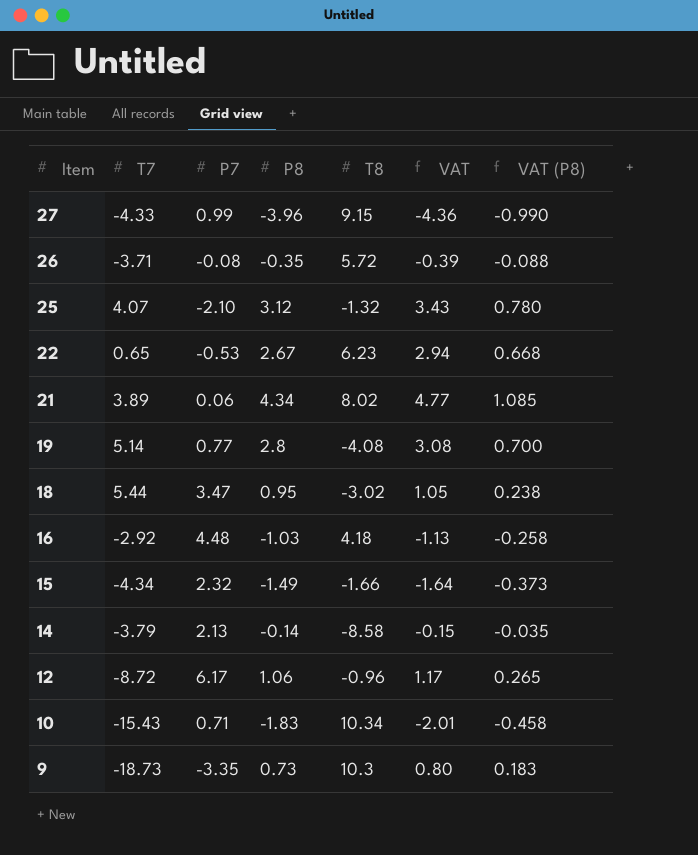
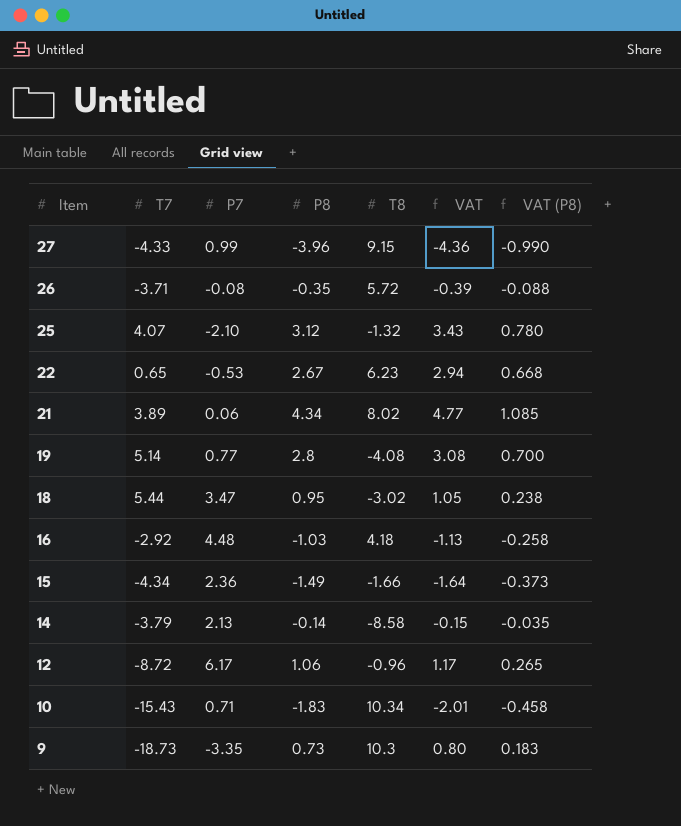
15 | P7: 2.32 -> 2.36

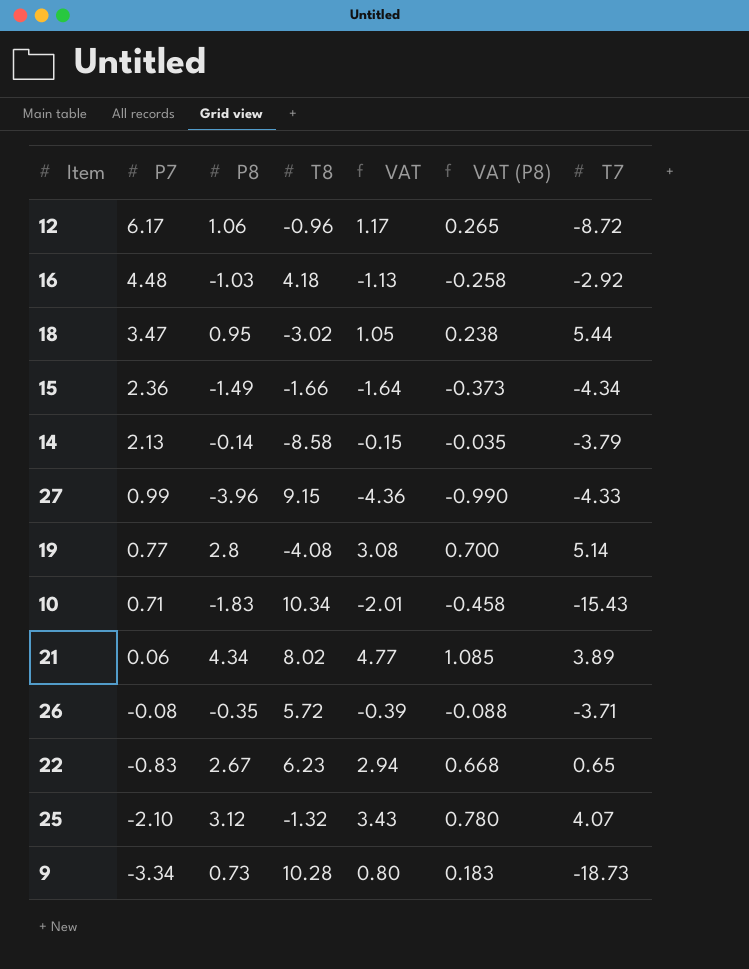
row order: Item descending -> P7 descending
column T7 | position: 2 -> 7
22 | P7: -0.53 -> -0.83
9 | P7: -3.35 -> -3.34
9 | T8: 10.3 -> 10.28

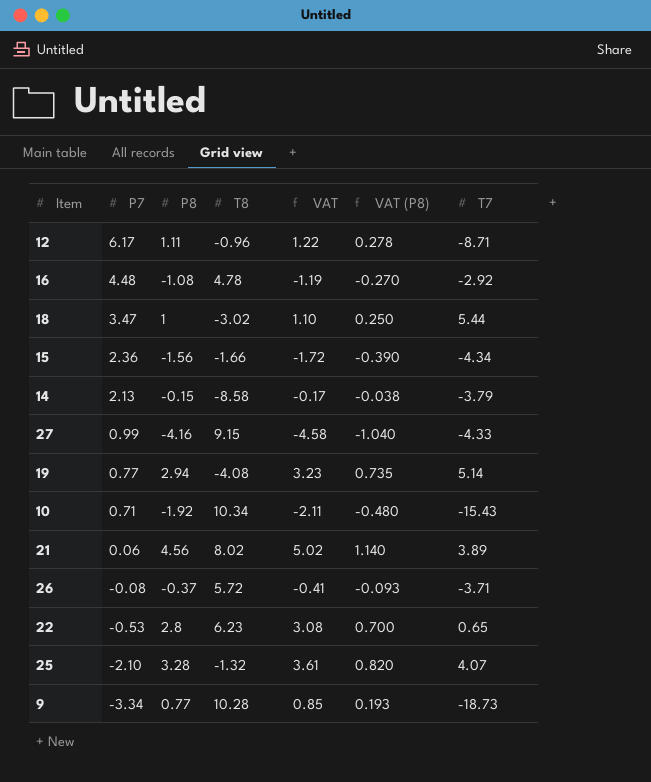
12 | P8: 1.06 -> 1.11
12 | VAT: 1.17 -> 1.22
12 | VAT (P8): 0.265 -> 0.278
12 | T7: -8.72 -> -8.71
16 | P8: -1.03 -> -1.08
16 | T8: 4.18 -> 4.78
16 | VAT: -1.13 -> -1.19
16 | VAT (P8): -0.258 -> -0.270
18 | P8: 0.95 -> 1
18 | VAT: 1.05 -> 1.10
18 | VAT (P8): 0.238 -> 0.250
15 | P8: -1.49 -> -1.56
15 | VAT: -1.64 -> -1.72
15 | VAT (P8): -0.373 -> -0.390
14 | P8: -0.14 -> -0.15
14 | VAT: -0.15 -> -0.17
14 | VAT (P8): -0.035 -> -0.038
27 | P8: -3.96 -> -4.16
27 | VAT: -4.36 -> -4.58
27 | VAT (P8): -0.990 -> -1.040
19 | P8: 2.8 -> 2.94
19 | VAT: 3.08 -> 3.23
19 | VAT (P8): 0.700 -> 0.735
10 | P8: -1.83 -> -1.92
10 | VAT: -2.01 -> -2.11
10 | VAT (P8): -0.458 -> -0.480
21 | P8: 4.34 -> 4.56
21 | VAT: 4.77 -> 5.02
21 | VAT (P8): 1.085 -> 1.140
26 | P8: -0.35 -> -0.37
26 | VAT: -0.39 -> -0.41
26 | VAT (P8): -0.088 -> -0.093
22 | P7: -0.83 -> -0.53
22 | P8: 2.67 -> 2.8
22 | VAT: 2.94 -> 3.08
22 | VAT (P8): 0.668 -> 0.700
25 | P8: 3.12 -> 3.28
25 | VAT: 3.43 -> 3.61
25 | VAT (P8): 0.780 -> 0.820
9 | P8: 0.73 -> 0.77
9 | VAT: 0.80 -> 0.85
9 | VAT (P8): 0.183 -> 0.193

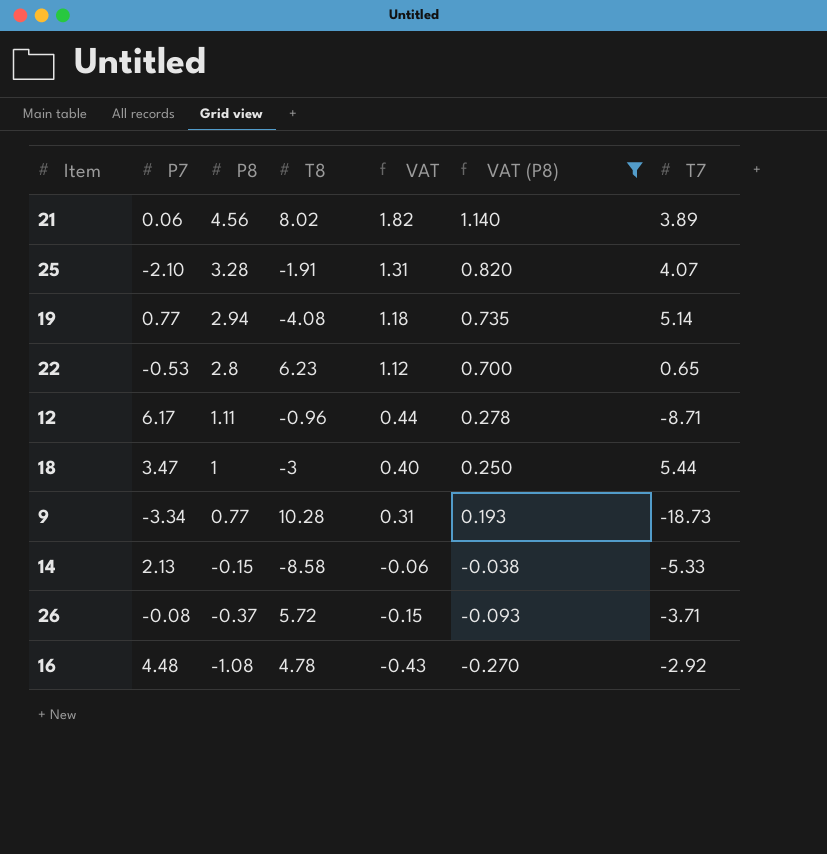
filter: none -> VAT (P8) >= -0.270
row order: P7 descending -> P8 descending
column VAT | formula: [P8] * 1.1 -> [P8] * 0.4
25 | T8: -1.32 -> -1.91
18 | T8: -3.02 -> -3
14 | T7: -3.79 -> -5.33

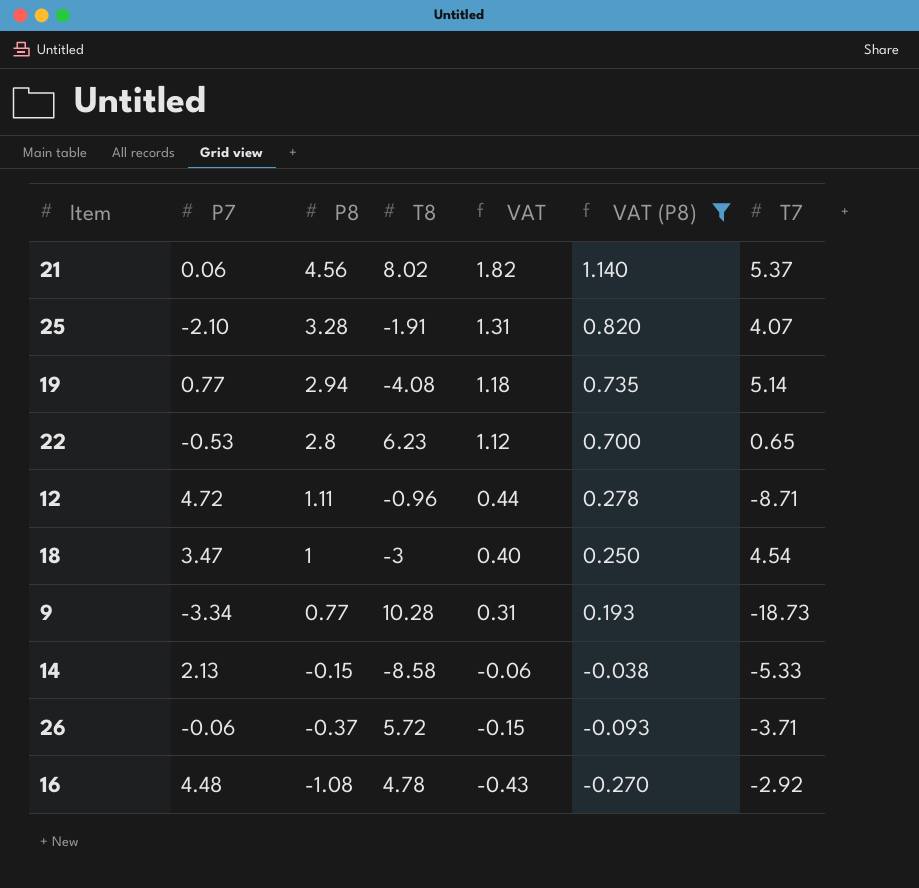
21 | T7: 3.89 -> 5.37
12 | P7: 6.17 -> 4.72
18 | T7: 5.44 -> 4.54
26 | P7: -0.08 -> -0.06

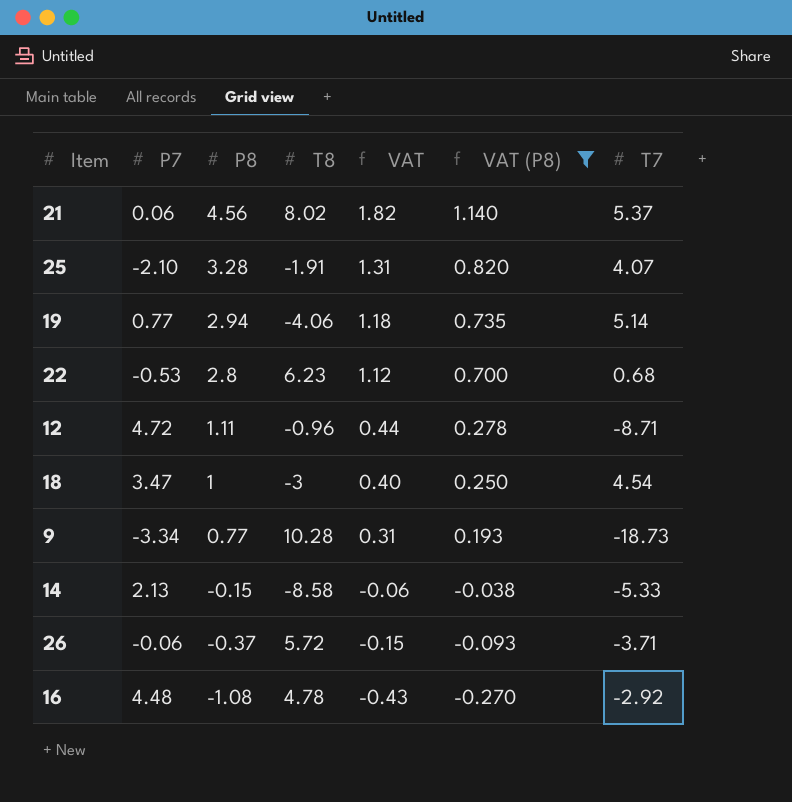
19 | T8: -4.08 -> -4.06
22 | T7: 0.65 -> 0.68

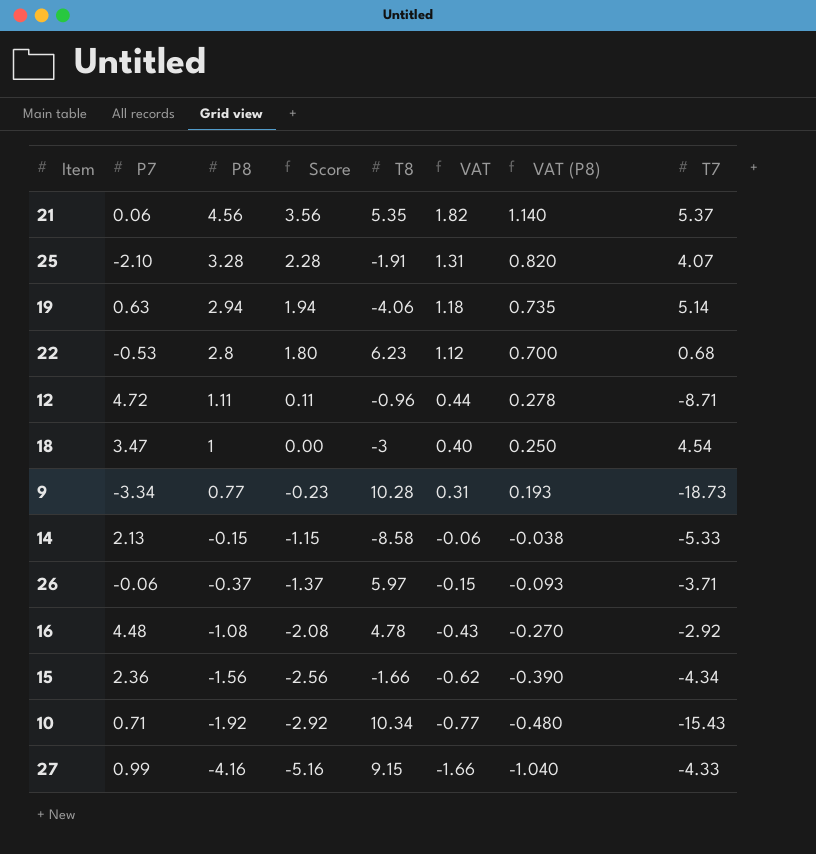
filter: VAT (P8) >= -0.270 -> none
column Score | formula: none -> [P8] - 1
21 | T8: 8.02 -> 5.35
19 | P7: 0.77 -> 0.63
26 | T8: 5.72 -> 5.97

